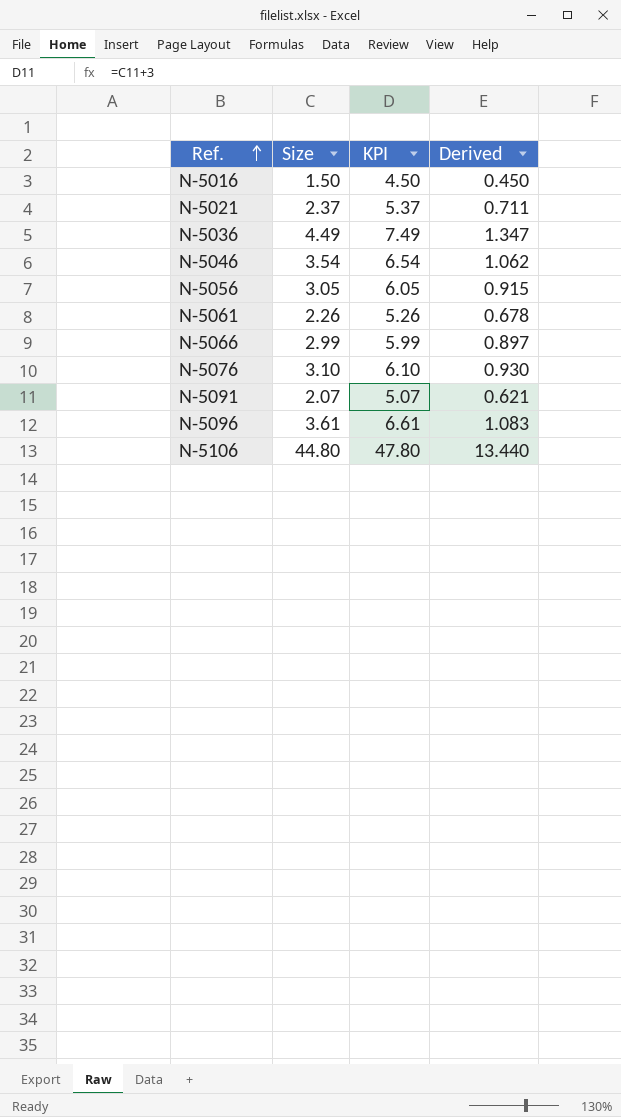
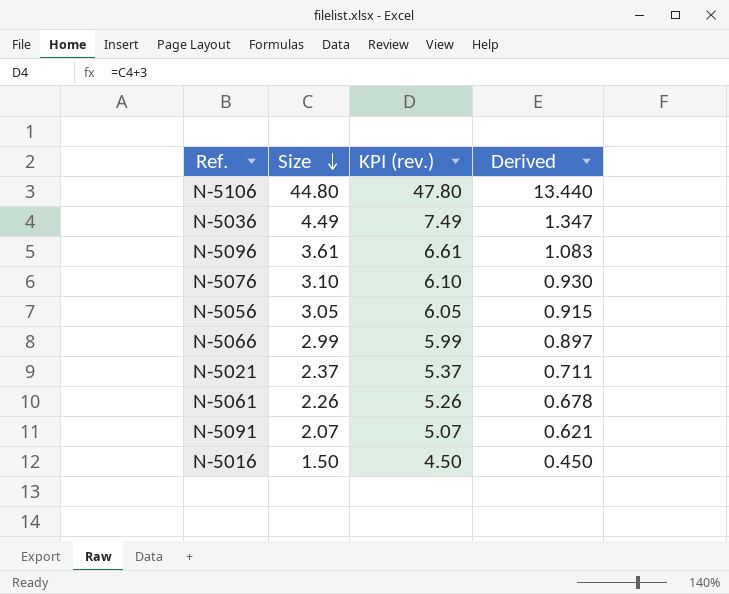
row order: Ref. ascending -> Size descending
column name: KPI -> KPI (rev.)
row N-5046: 3.54 | 6.54 | 1.062 -> none

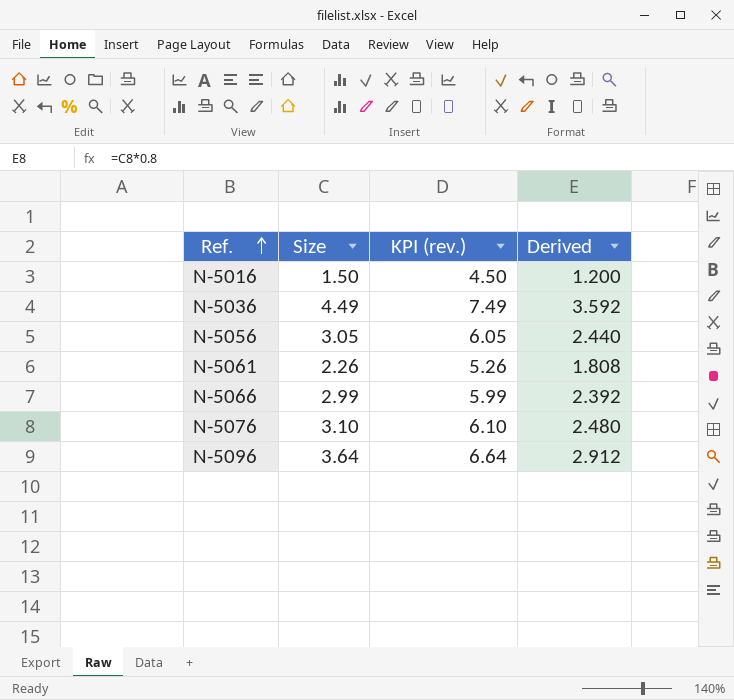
row order: Size descending -> Ref. ascending
column Derived | formula: [Size] * 0.3 -> [Size] * 0.8
row N-5106: 44.80 | 47.80 | 13.440 -> none
row N-5021: 2.37 | 5.37 | 0.711 -> none
row N-5091: 2.07 | 5.07 | 0.621 -> none
N-5096 | Size: 3.61 -> 3.64
N-5096 | KPI (rev.): 6.61 -> 6.64

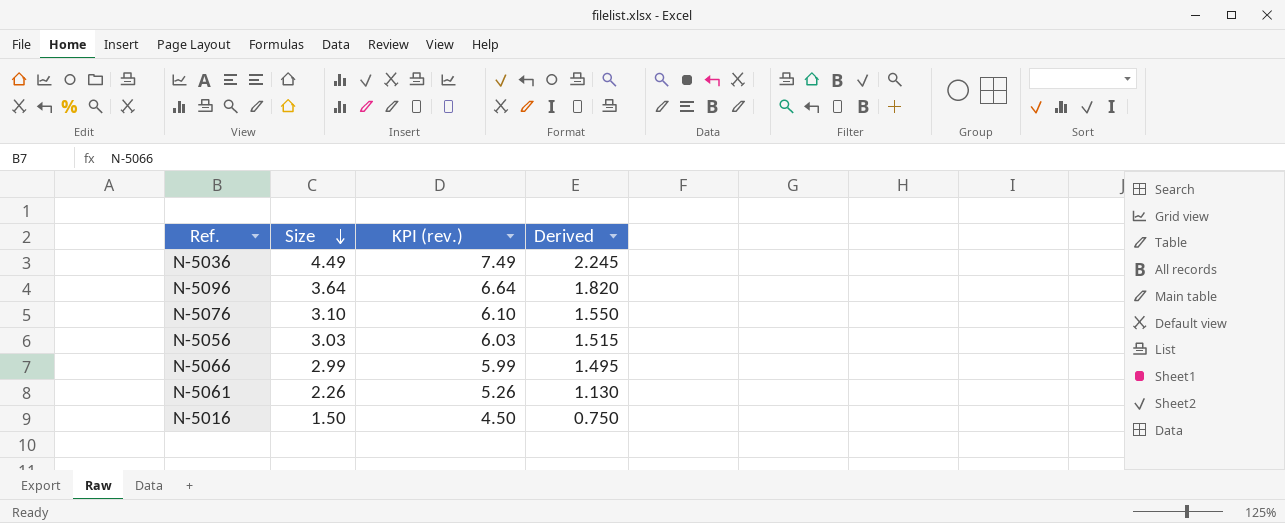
row order: Ref. ascending -> Size descending
column Derived | formula: [Size] * 0.8 -> [Size] * 0.5
N-5056 | Size: 3.05 -> 3.03
N-5056 | KPI (rev.): 6.05 -> 6.03

